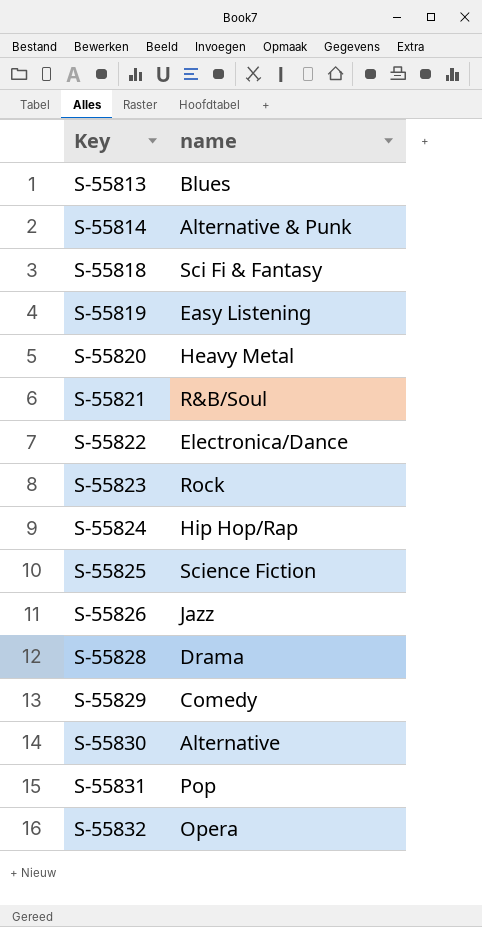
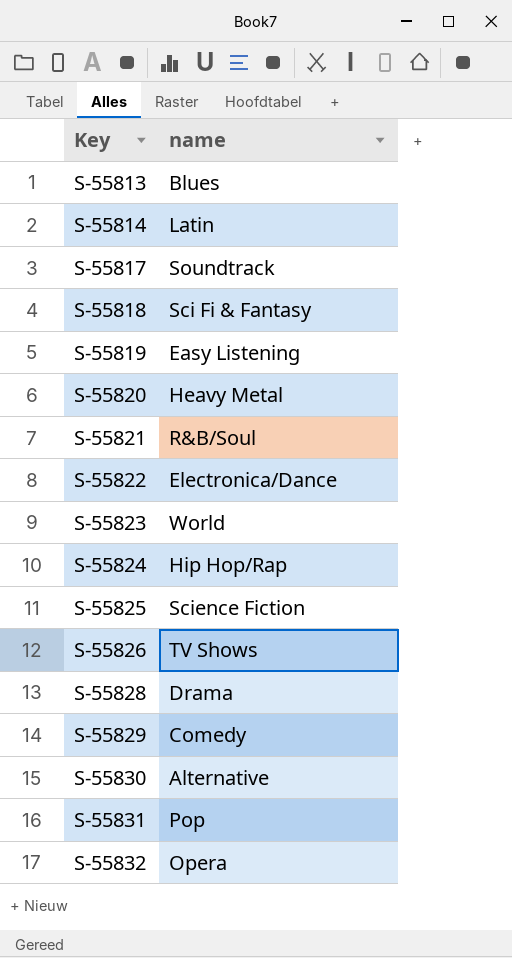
S-55814 | name: Alternative & Punk -> Latin
row S-55817: none -> Soundtrack
S-55823 | name: Rock -> World
S-55826 | name: Jazz -> TV Shows

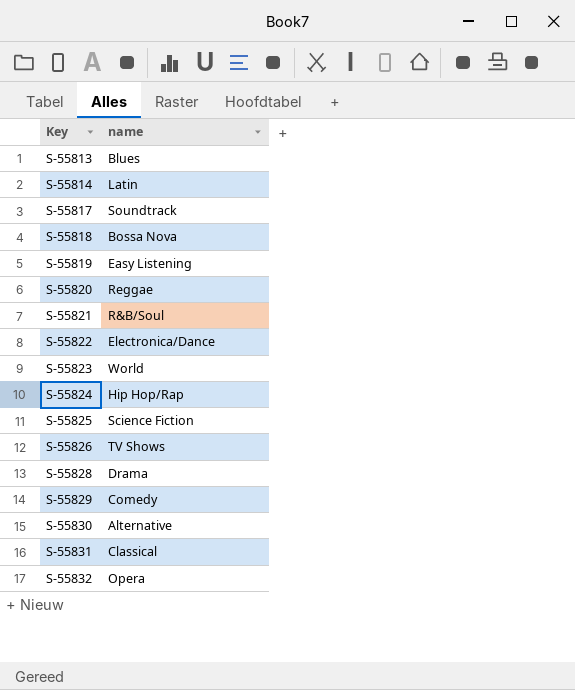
S-55818 | name: Sci Fi & Fantasy -> Bossa Nova
S-55820 | name: Heavy Metal -> Reggae
S-55831 | name: Pop -> Classical

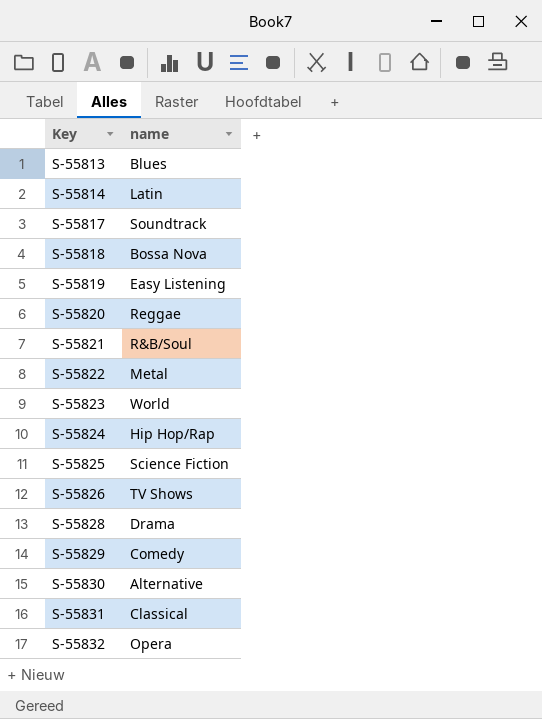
S-55822 | name: Electronica/Dance -> Metal

